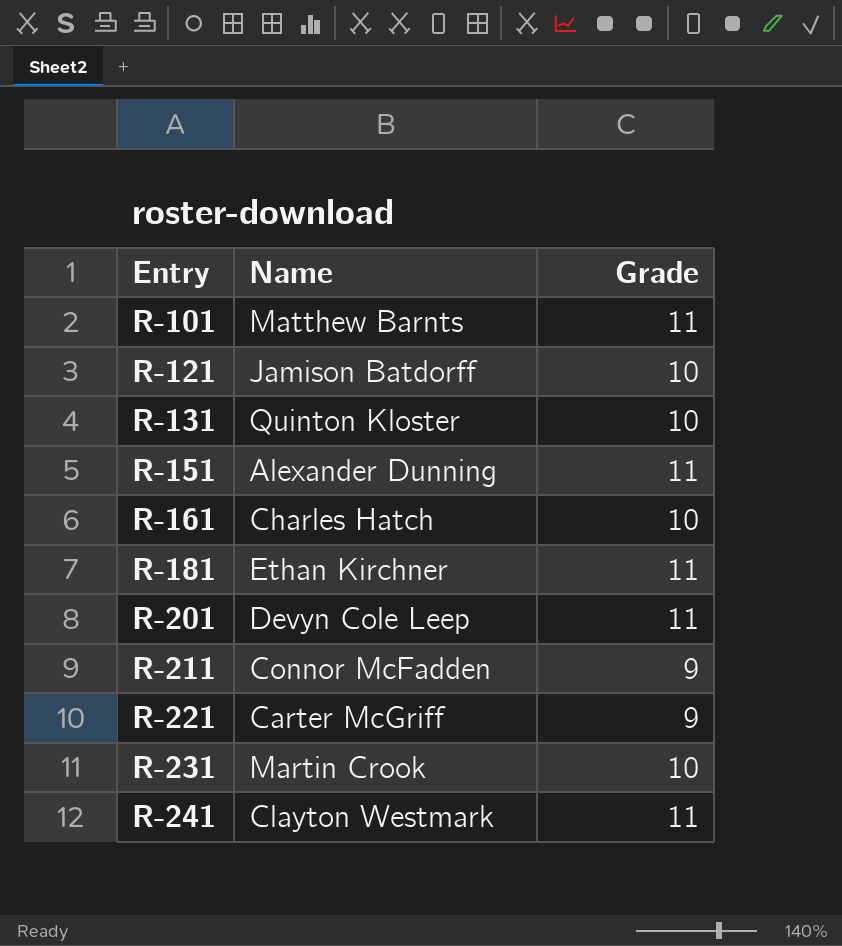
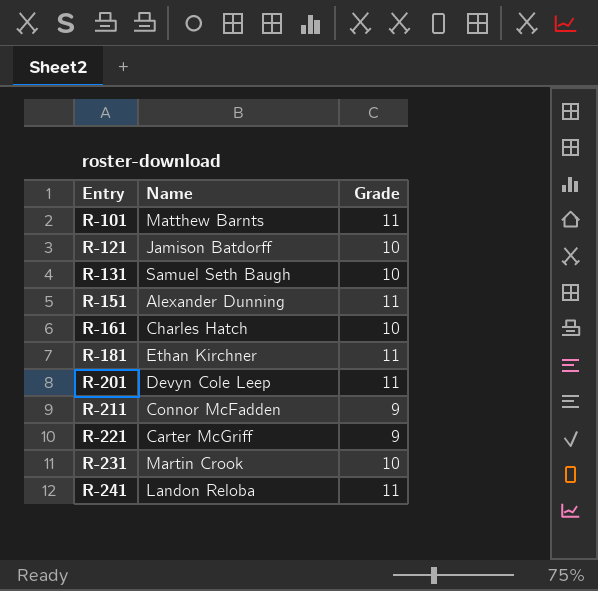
R-131 | Name: Quinton Kloster -> Samuel Seth Baugh
R-241 | Name: Clayton Westmark -> Landon Reloba

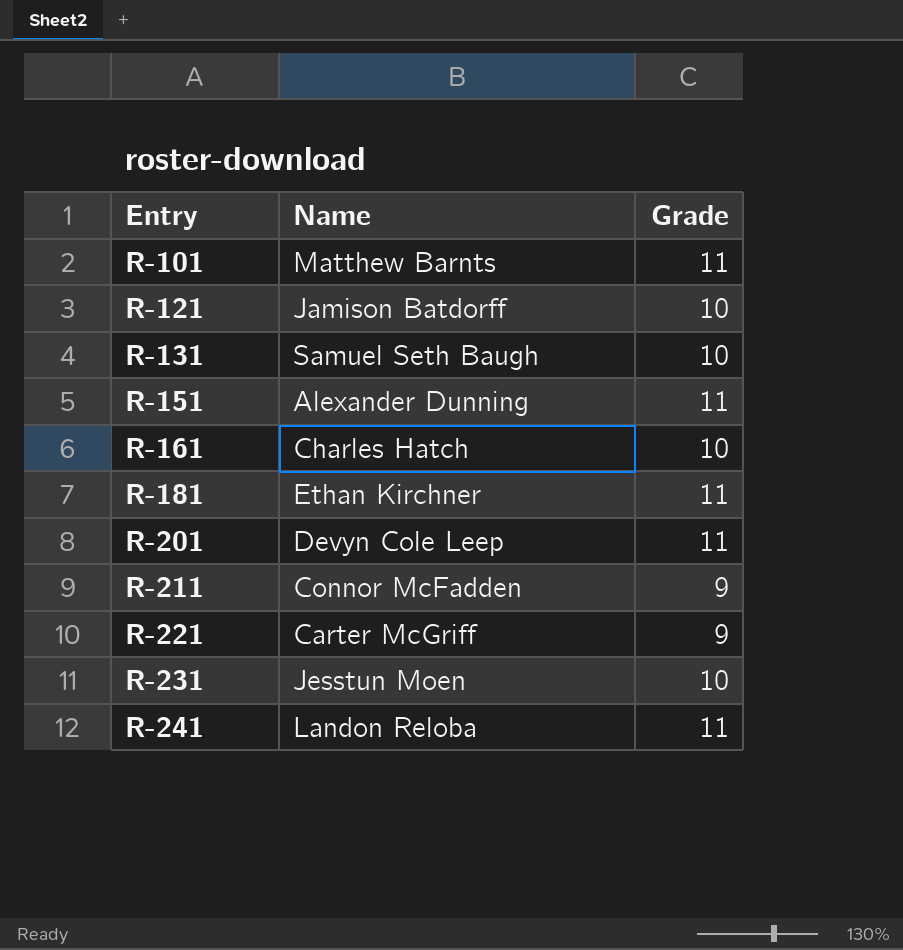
R-231 | Name: Martin Crook -> Jesstun Moen

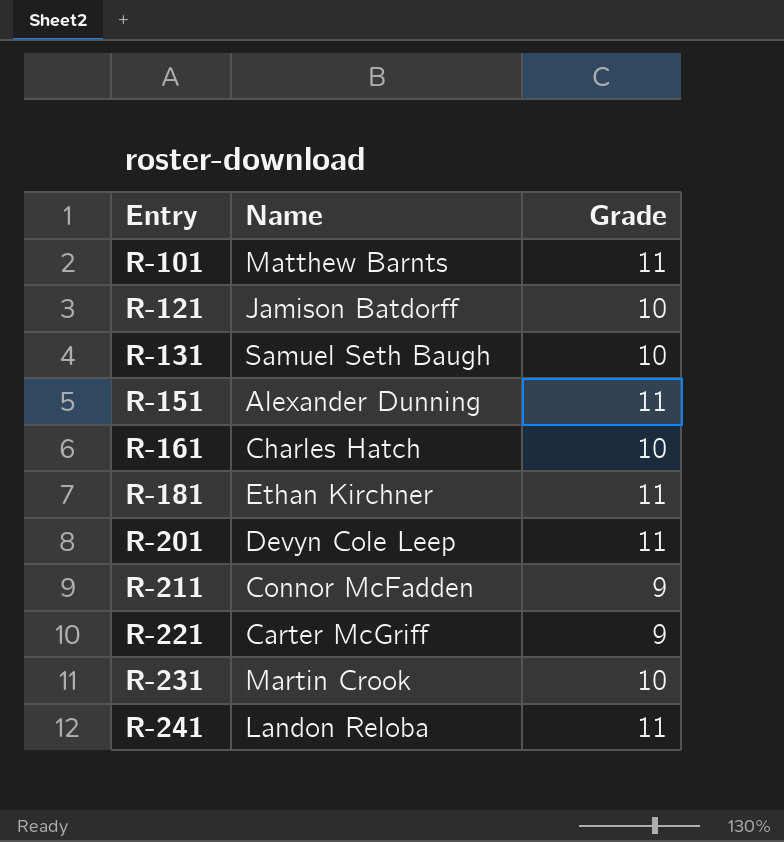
R-231 | Name: Jesstun Moen -> Martin Crook

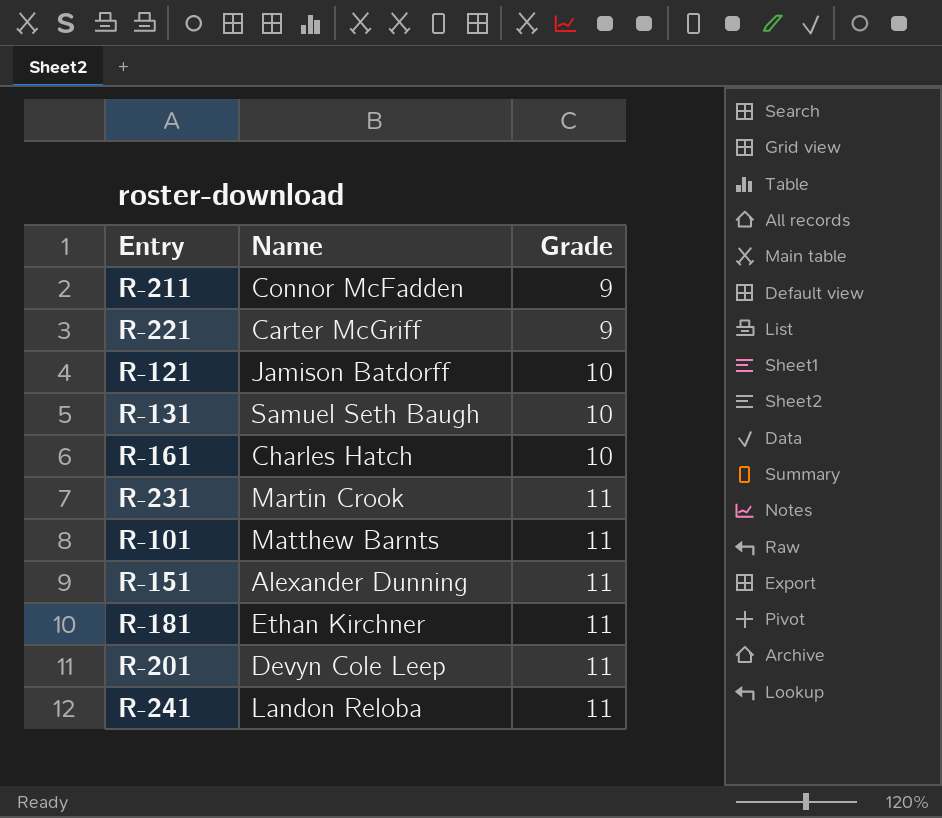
row order: Entry ascending -> Grade ascending
R-231 | Grade: 10 -> 11

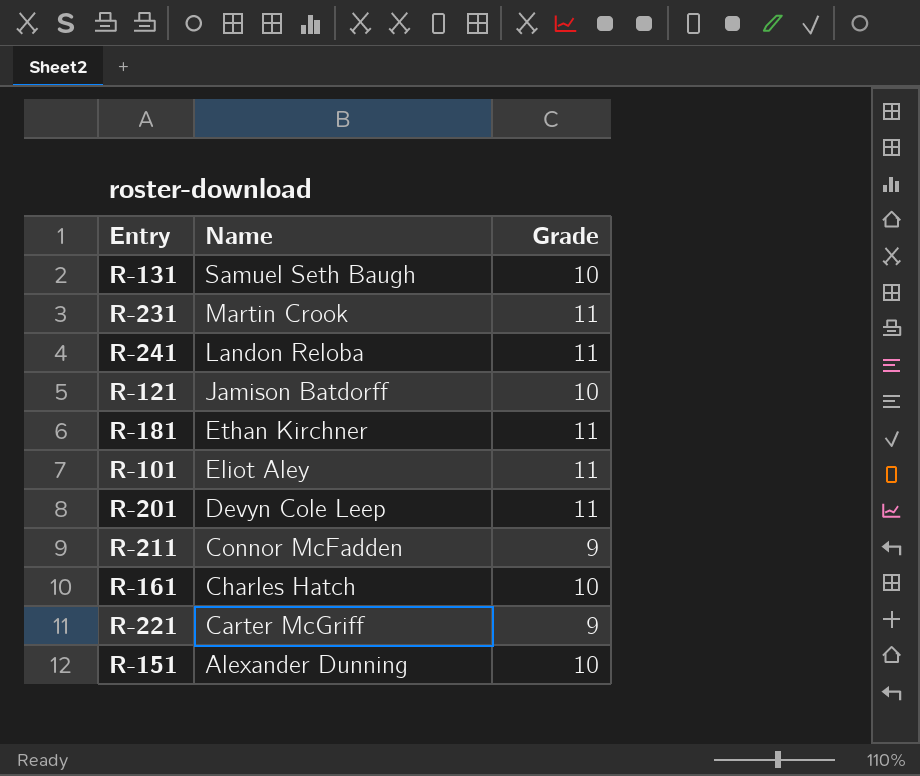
row order: Grade ascending -> Name descending
R-101 | Name: Matthew Barnts -> Eliot Aley
R-151 | Grade: 11 -> 10

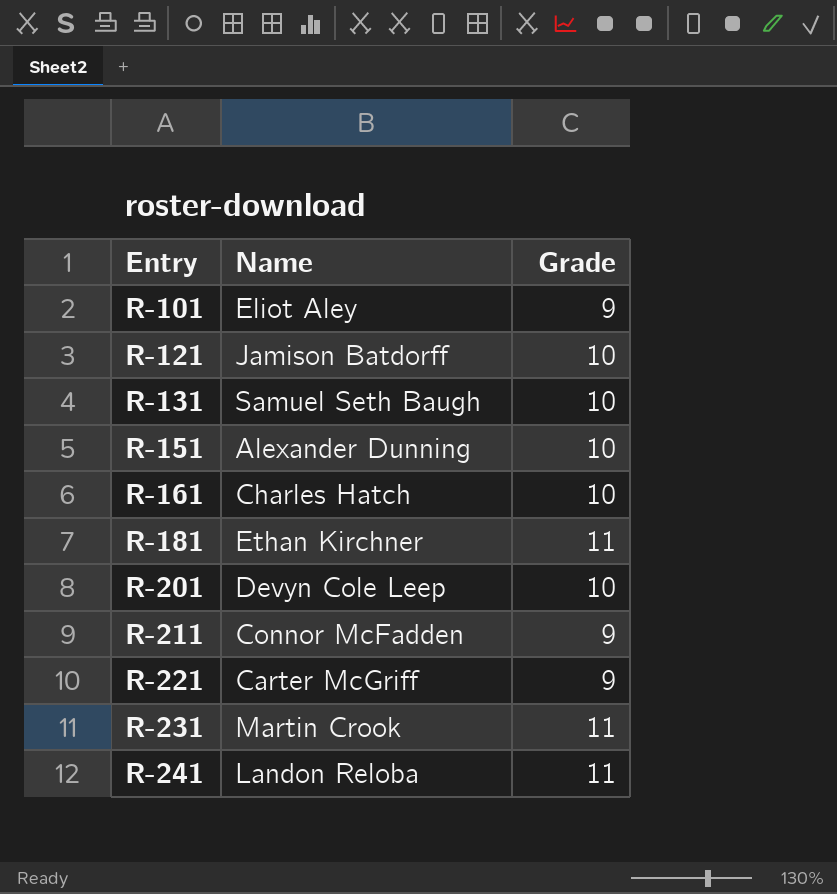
row order: Name descending -> Entry ascending
R-101 | Grade: 11 -> 9
R-201 | Grade: 11 -> 10

